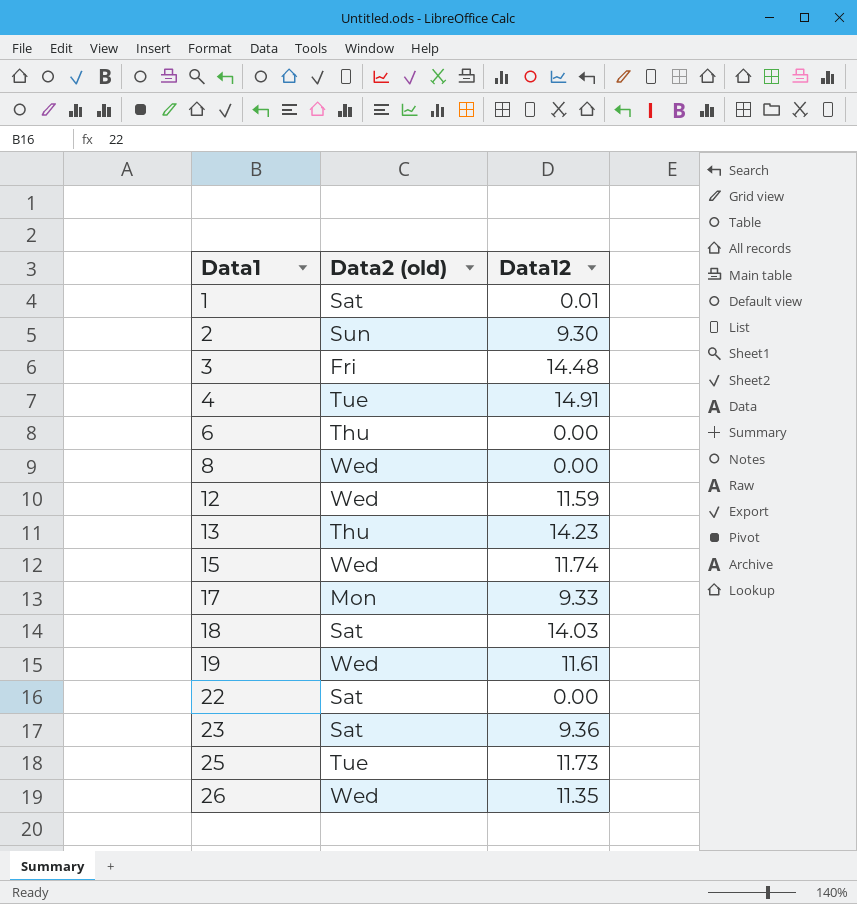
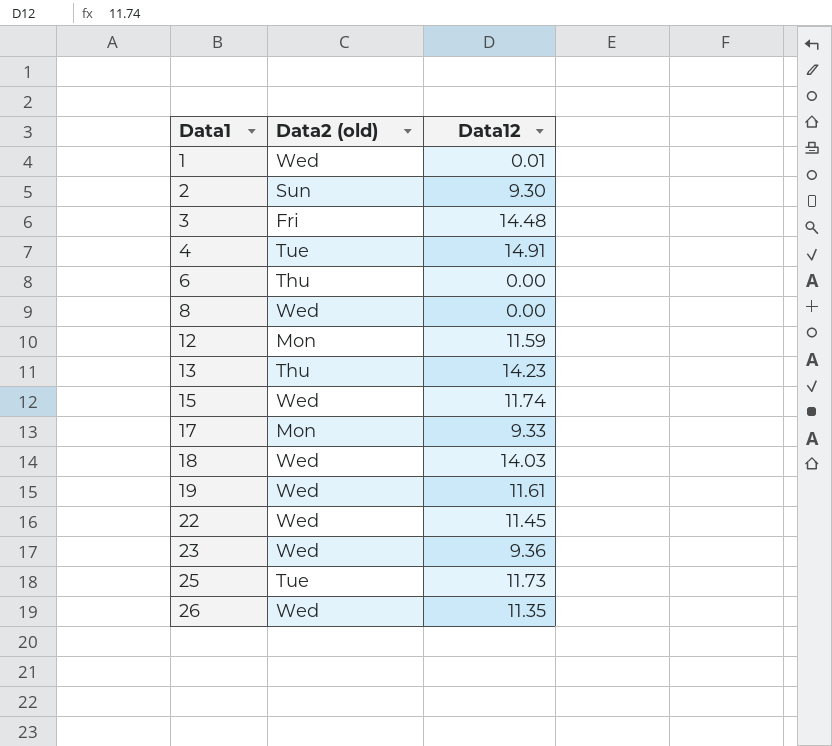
1 | Data2 (old): Sat -> Wed
12 | Data2 (old): Wed -> Mon
18 | Data2 (old): Sat -> Wed
22 | Data2 (old): Sat -> Wed
22 | Data12: 0.00 -> 11.45
23 | Data2 (old): Sat -> Wed

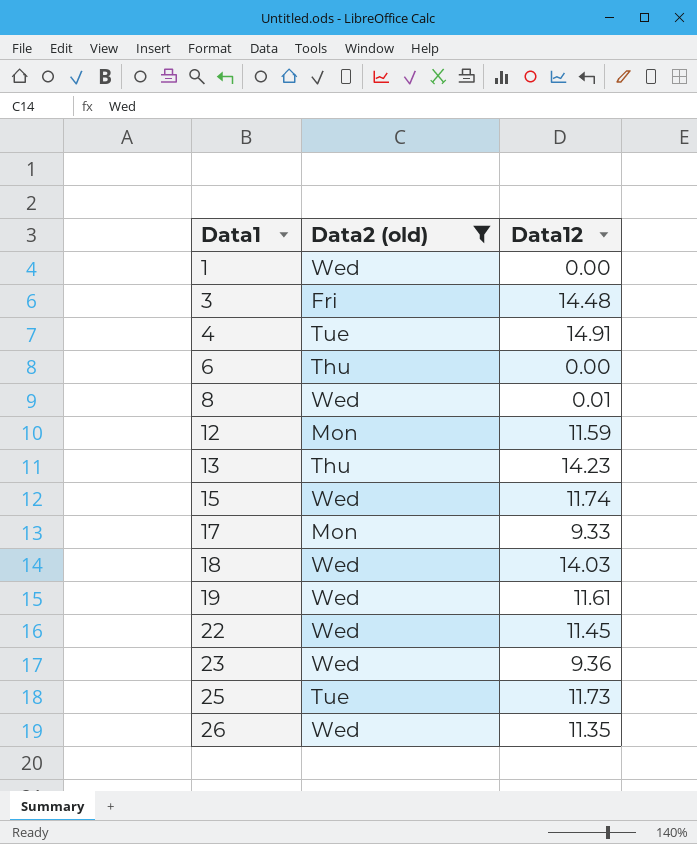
filter: none -> Data2 (old) != Sun
1 | Data12: 0.01 -> 0.00
8 | Data12: 0.00 -> 0.01

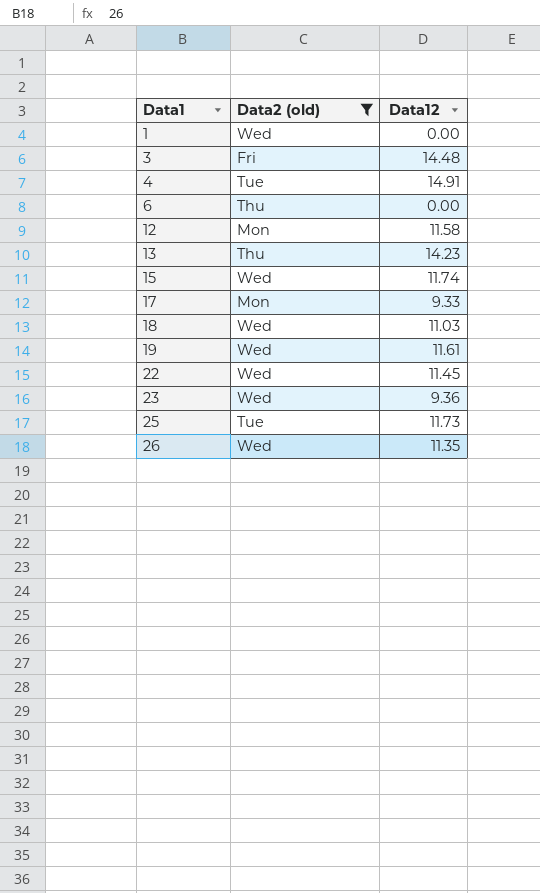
row 8: Wed | 0.01 -> none
12 | Data12: 11.59 -> 11.58
18 | Data12: 14.03 -> 11.03

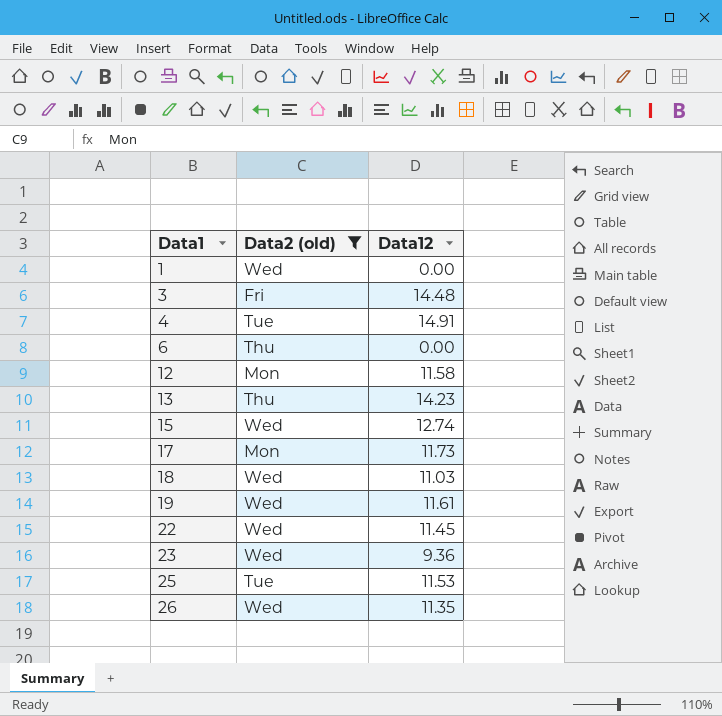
15 | Data12: 11.74 -> 12.74
17 | Data12: 9.33 -> 11.73
25 | Data12: 11.73 -> 11.53

